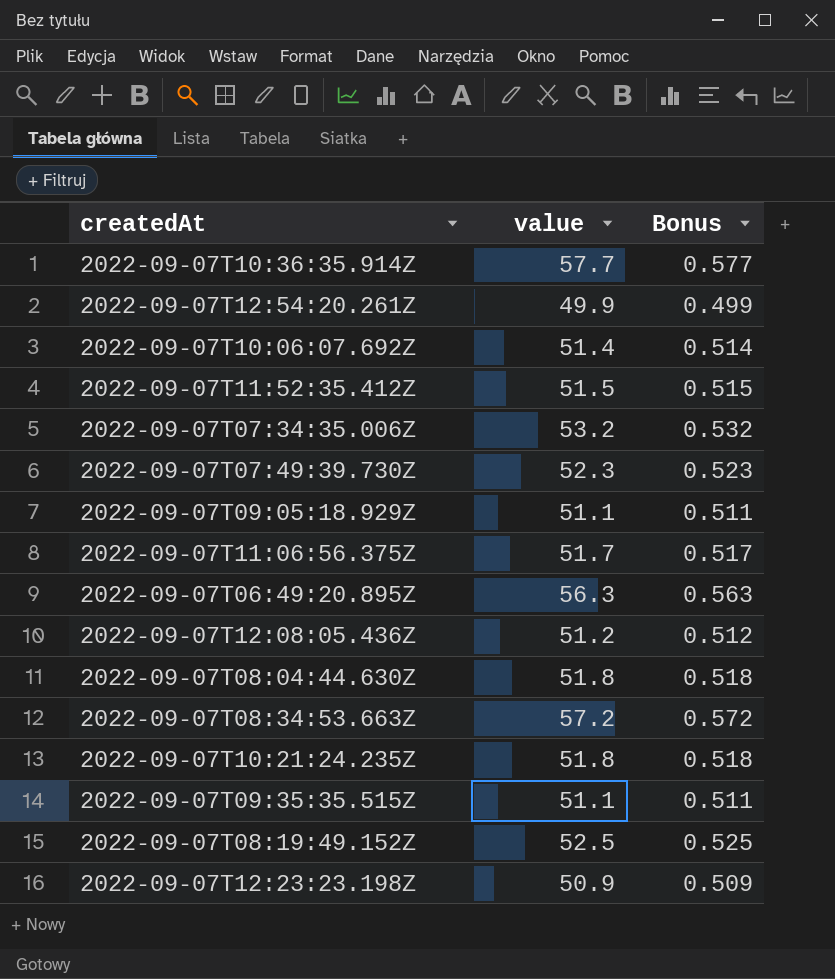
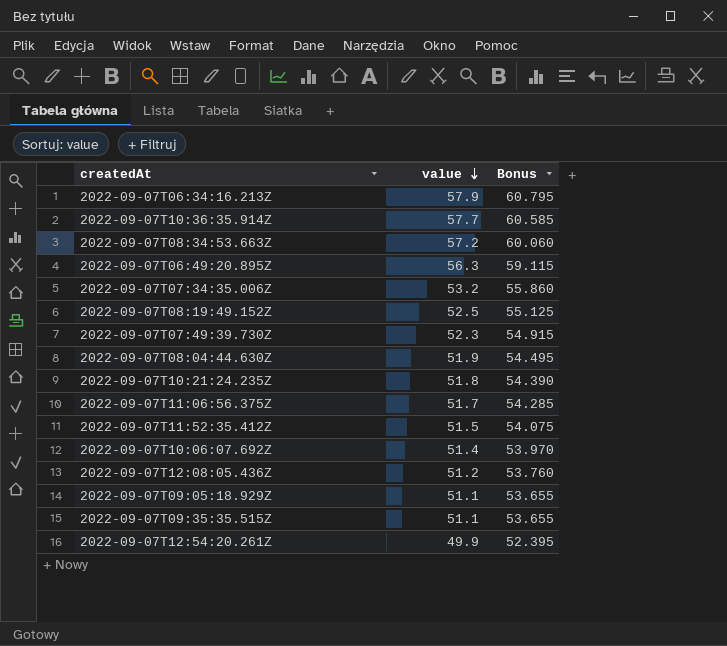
row order: none -> value descending
column Bonus | formula: [value] * 0.01 -> [value] * 1.05
row 2022-09-07T12:23:23.198Z: 50.9 | 0.509 -> none
row 2022-09-07T06:34:16.213Z: none -> 57.9 | 60.795
2022-09-07T08:04:44.630Z | value: 51.8 -> 51.9

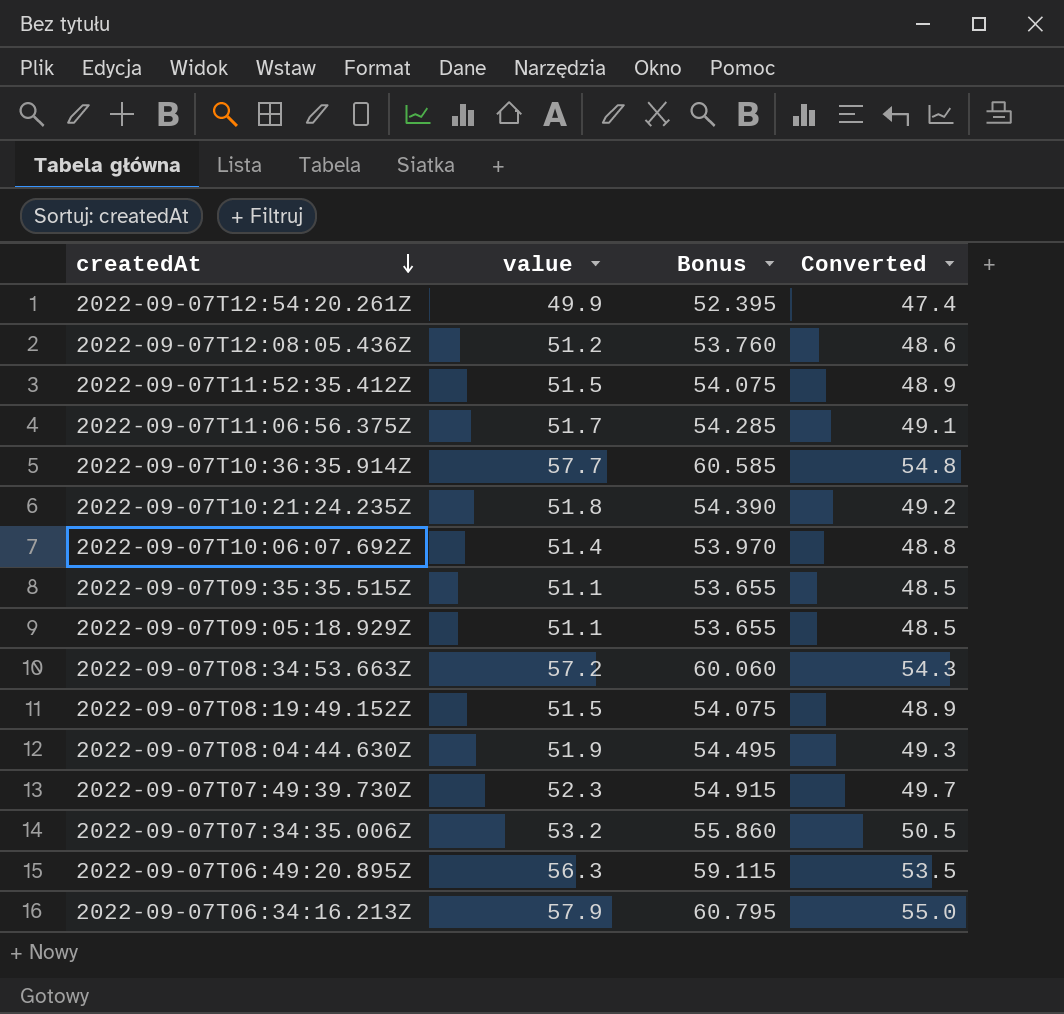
row order: value descending -> createdAt descending
column Converted | formula: none -> [value] * 0.95
2022-09-07T08:19:49.152Z | value: 52.5 -> 51.5
2022-09-07T08:19:49.152Z | Bonus: 55.125 -> 54.075

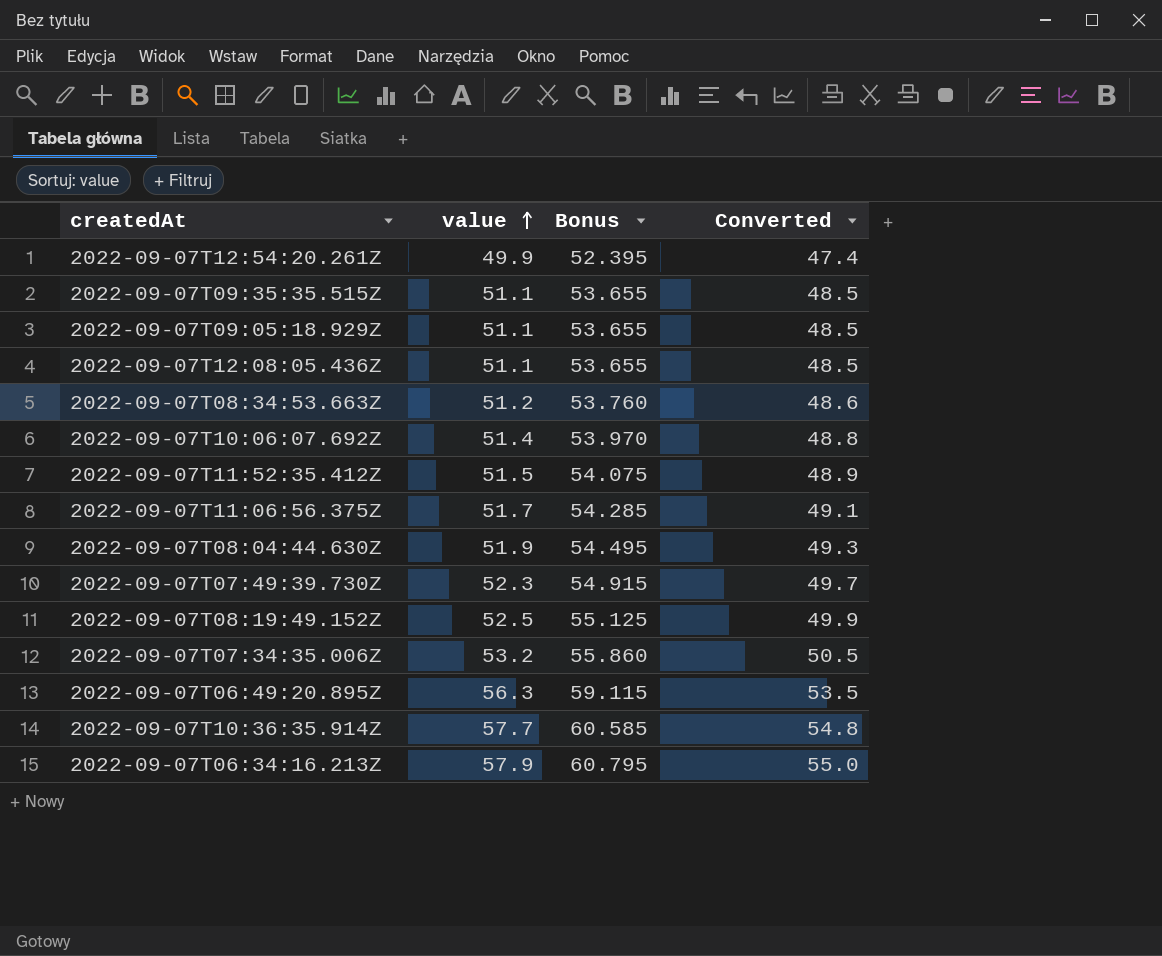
row order: createdAt descending -> value ascending
row 2022-09-07T10:21:24.235Z: 51.8 | 54.390 | 49.2 -> none
2022-09-07T12:08:05.436Z | value: 51.2 -> 51.1
2022-09-07T12:08:05.436Z | Bonus: 53.760 -> 53.655
2022-09-07T12:08:05.436Z | Converted: 48.6 -> 48.5
2022-09-07T08:34:53.663Z | value: 57.2 -> 51.2
2022-09-07T08:34:53.663Z | Bonus: 60.060 -> 53.760
2022-09-07T08:34:53.663Z | Converted: 54.3 -> 48.6
2022-09-07T08:19:49.152Z | value: 51.5 -> 52.5
2022-09-07T08:19:49.152Z | Bonus: 54.075 -> 55.125
2022-09-07T08:19:49.152Z | Converted: 48.9 -> 49.9

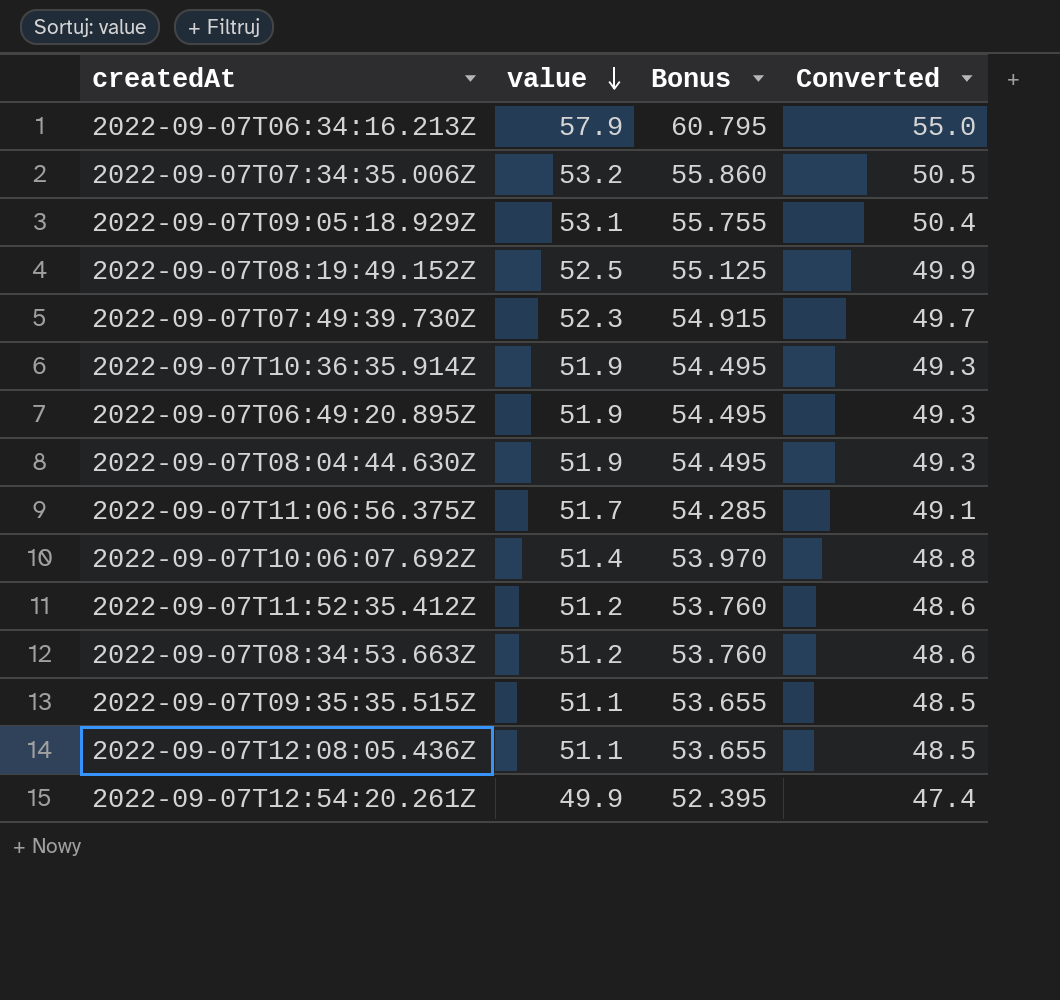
row order: value ascending -> value descending
2022-09-07T09:05:18.929Z | value: 51.1 -> 53.1
2022-09-07T09:05:18.929Z | Bonus: 53.655 -> 55.755
2022-09-07T09:05:18.929Z | Converted: 48.5 -> 50.4
2022-09-07T10:36:35.914Z | value: 57.7 -> 51.9
2022-09-07T10:36:35.914Z | Bonus: 60.585 -> 54.495
2022-09-07T10:36:35.914Z | Converted: 54.8 -> 49.3
2022-09-07T06:49:20.895Z | value: 56.3 -> 51.9
2022-09-07T06:49:20.895Z | Bonus: 59.115 -> 54.495
2022-09-07T06:49:20.895Z | Converted: 53.5 -> 49.3
2022-09-07T11:52:35.412Z | value: 51.5 -> 51.2
2022-09-07T11:52:35.412Z | Bonus: 54.075 -> 53.760
2022-09-07T11:52:35.412Z | Converted: 48.9 -> 48.6

